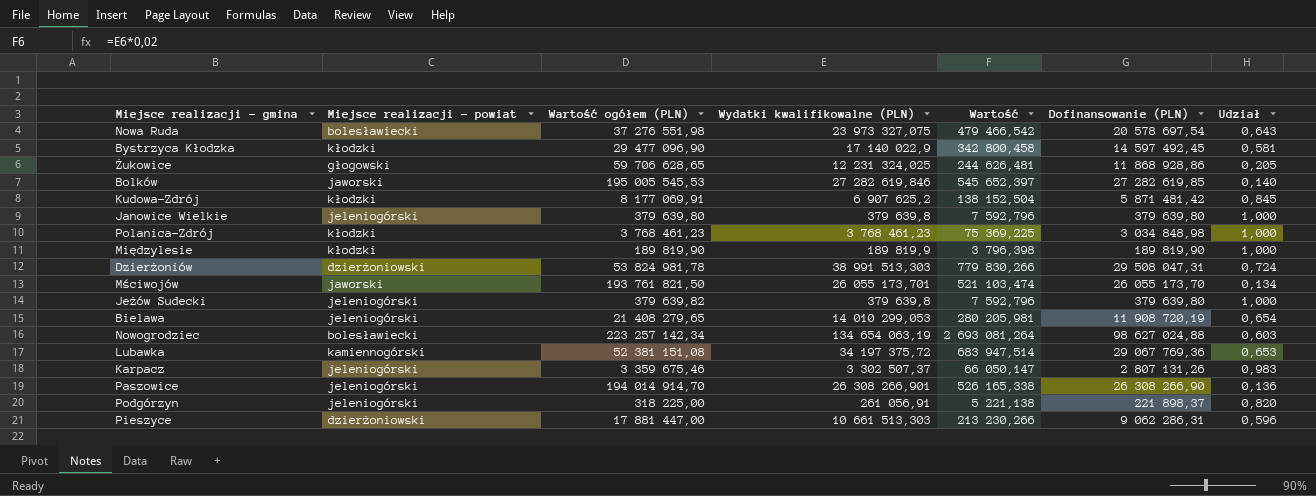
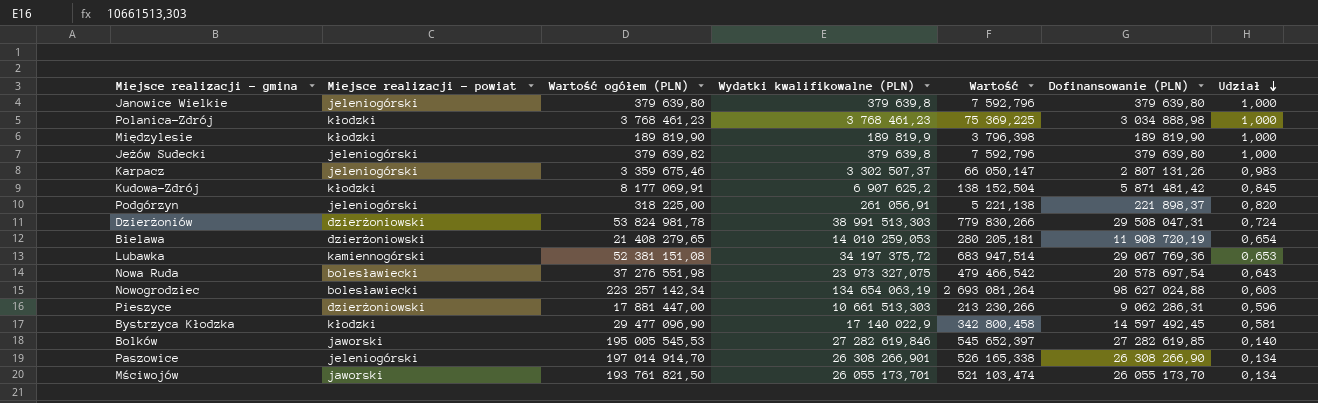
row order: none -> Udział descending
row Żukowice: głogowski | 59 706 628,65 | 12 231 324,025 | 244 626,481 | 11 868 928,86 | 0,205 -> none
Polanica-Zdrój | Dofinansowanie (PLN): 3 034 848,98 -> 3 034 888,98
Bielawa | Miejsce realizacji - powiat: jeleniogórski -> dzierżoniowski
Bielawa | Wydatki kwalifikowalne (PLN): 14 010 299,053 -> 14 010 259,053
Bielawa | Wartość: 280 205,981 -> 280 205,181
Paszowice | Wartość ogółem (PLN): 194 014 914,70 -> 197 014 914,70
Paszowice | Udział: 0,136 -> 0,134

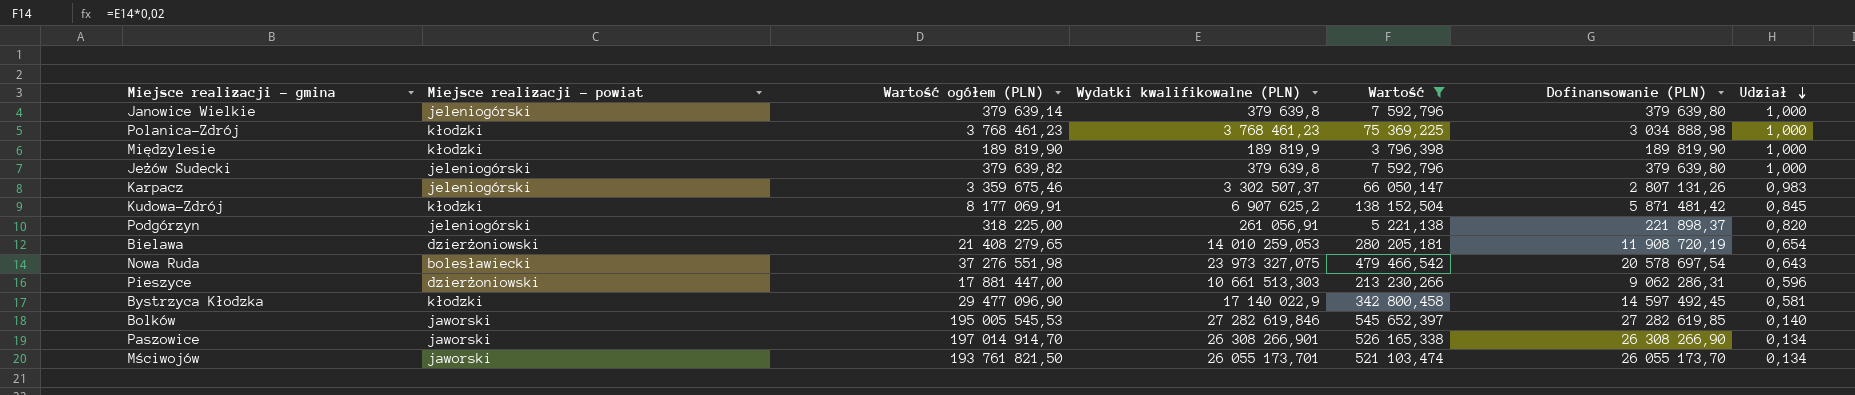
filter: none -> Wartość <= 545 652,397
Janowice Wielkie | Wartość ogółem (PLN): 379 639,80 -> 379 639,14
Paszowice | Miejsce realizacji - powiat: jeleniogórski -> jaworski

